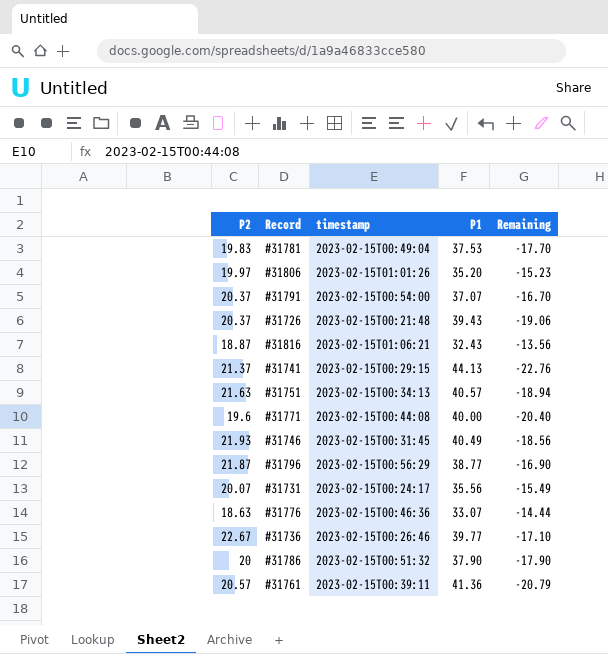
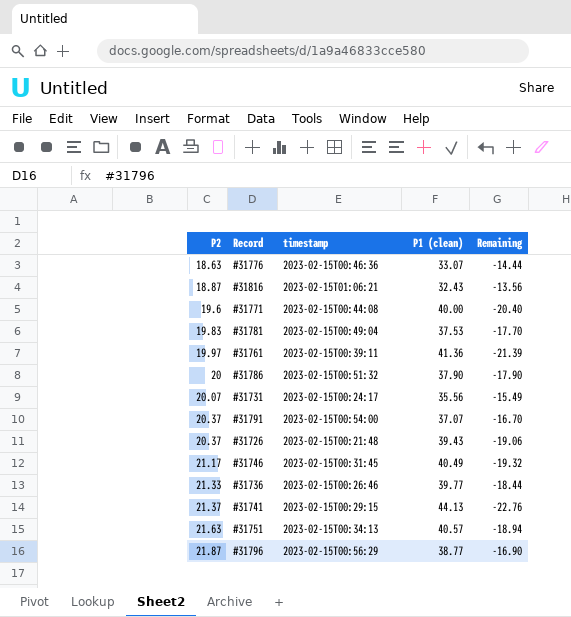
row order: none -> P2 ascending
column name: P1 -> P1 (clean)
row #31806: 19.97 | 2023-02-15T01:01:26 | 35.20 | -15.23 -> none
#31761 | P2: 20.57 -> 19.97
#31761 | Remaining: -20.79 -> -21.39
#31746 | P2: 21.93 -> 21.17
#31746 | Remaining: -18.56 -> -19.32
#31736 | P2: 22.67 -> 21.33
#31736 | Remaining: -17.10 -> -18.44

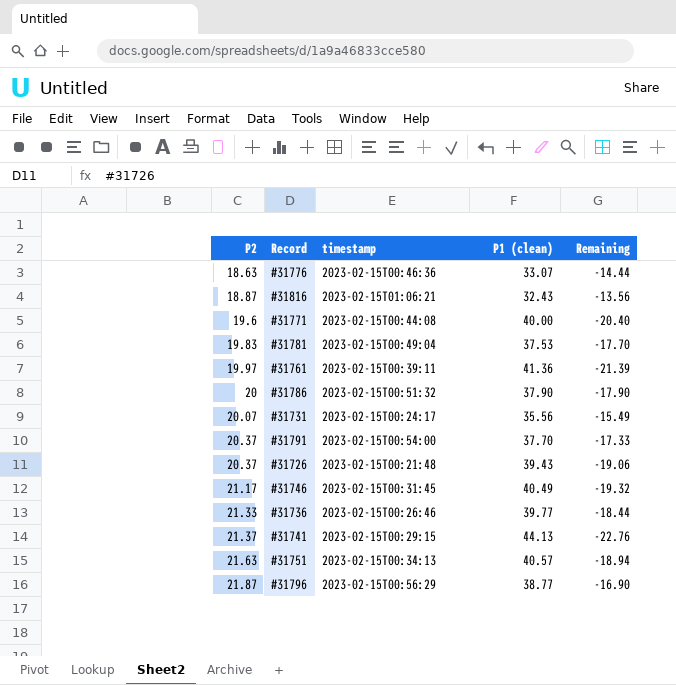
#31791 | P1 (clean): 37.07 -> 37.70
#31791 | Remaining: -16.70 -> -17.33

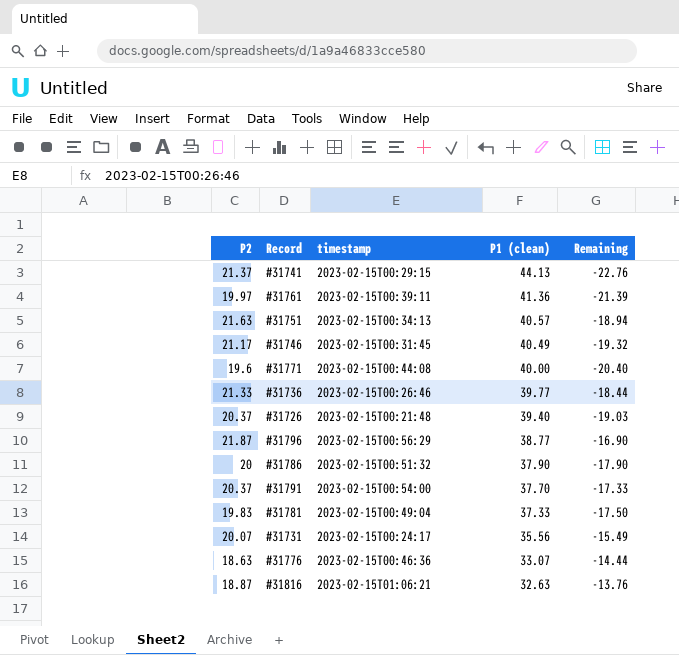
row order: P2 ascending -> P1 (clean) descending
#31726 | P1 (clean): 39.43 -> 39.40
#31726 | Remaining: -19.06 -> -19.03
#31781 | P1 (clean): 37.53 -> 37.33
#31781 | Remaining: -17.70 -> -17.50
#31816 | P1 (clean): 32.43 -> 32.63
#31816 | Remaining: -13.56 -> -13.76

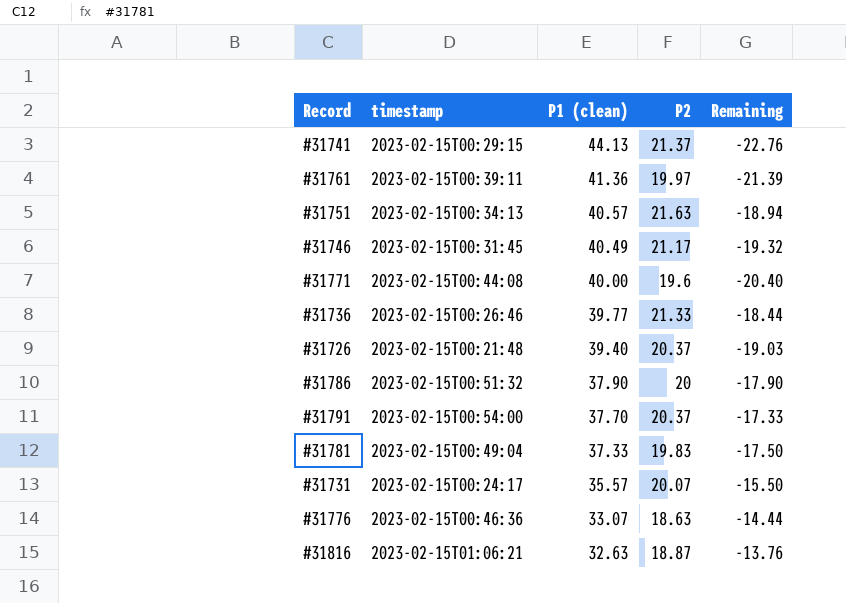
column P2 | position: 1 -> 4
row #31796: 21.87 | 2023-02-15T00:56:29 | 38.77 | -16.90 -> none
#31731 | P1 (clean): 35.56 -> 35.57
#31731 | Remaining: -15.49 -> -15.50

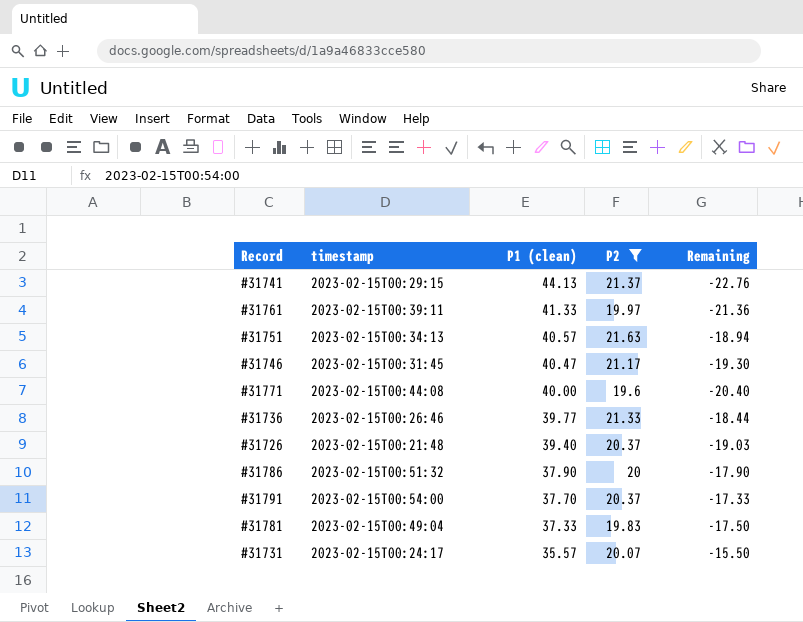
filter: none -> P2 >= 19.6
#31761 | P1 (clean): 41.36 -> 41.33
#31761 | Remaining: -21.39 -> -21.36
#31746 | P1 (clean): 40.49 -> 40.47
#31746 | Remaining: -19.32 -> -19.30

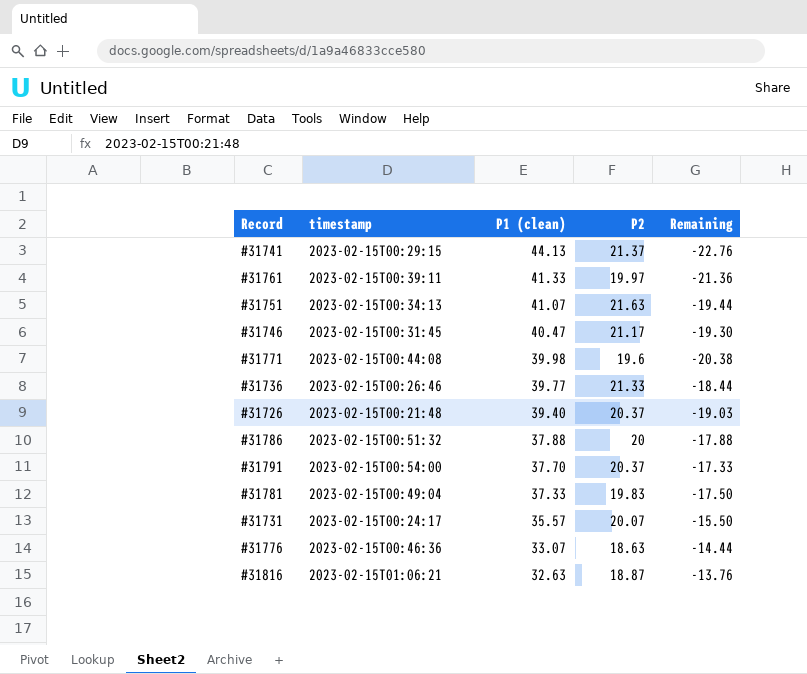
filter: P2 >= 19.6 -> none
#31751 | P1 (clean): 40.57 -> 41.07
#31751 | Remaining: -18.94 -> -19.44
#31771 | P1 (clean): 40.00 -> 39.98
#31771 | Remaining: -20.40 -> -20.38
#31786 | P1 (clean): 37.90 -> 37.88
#31786 | Remaining: -17.90 -> -17.88

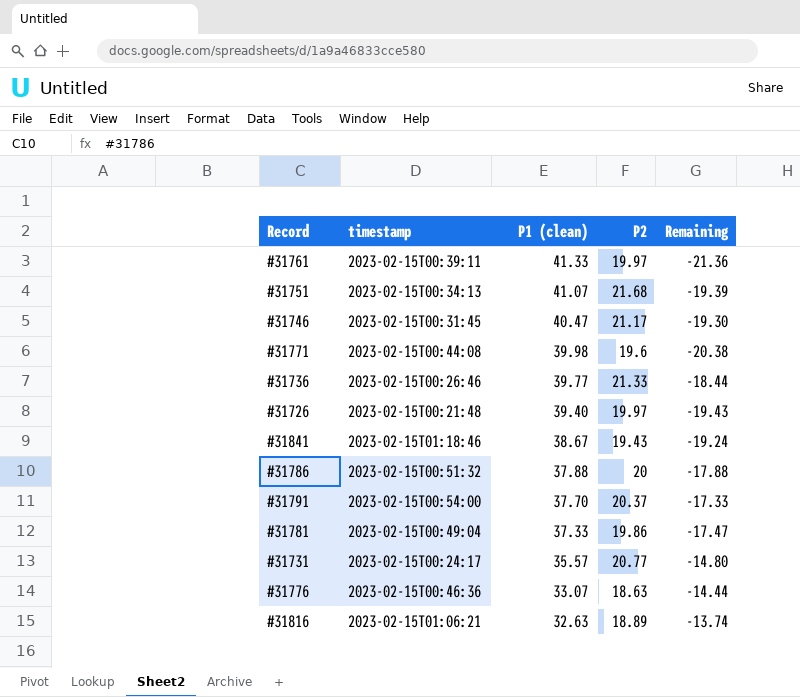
row #31741: 2023-02-15T00:29:15 | 44.13 | 21.37 | -22.76 -> none
#31751 | P2: 21.63 -> 21.68
#31751 | Remaining: -19.44 -> -19.39
#31726 | P2: 20.37 -> 19.97
#31726 | Remaining: -19.03 -> -19.43
row #31841: none -> 2023-02-15T01:18:46 | 38.67 | 19.43 | -19.24
#31781 | P2: 19.83 -> 19.86
#31781 | Remaining: -17.50 -> -17.47
#31731 | P2: 20.07 -> 20.77
#31731 | Remaining: -15.50 -> -14.80
#31816 | P2: 18.87 -> 18.89
#31816 | Remaining: -13.76 -> -13.74

